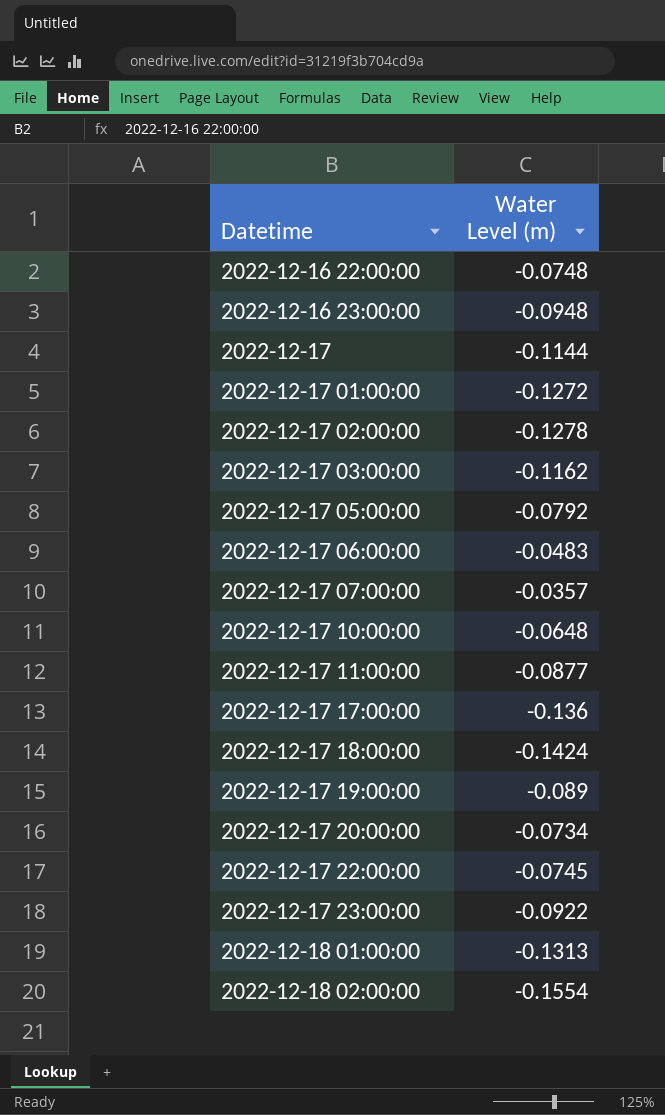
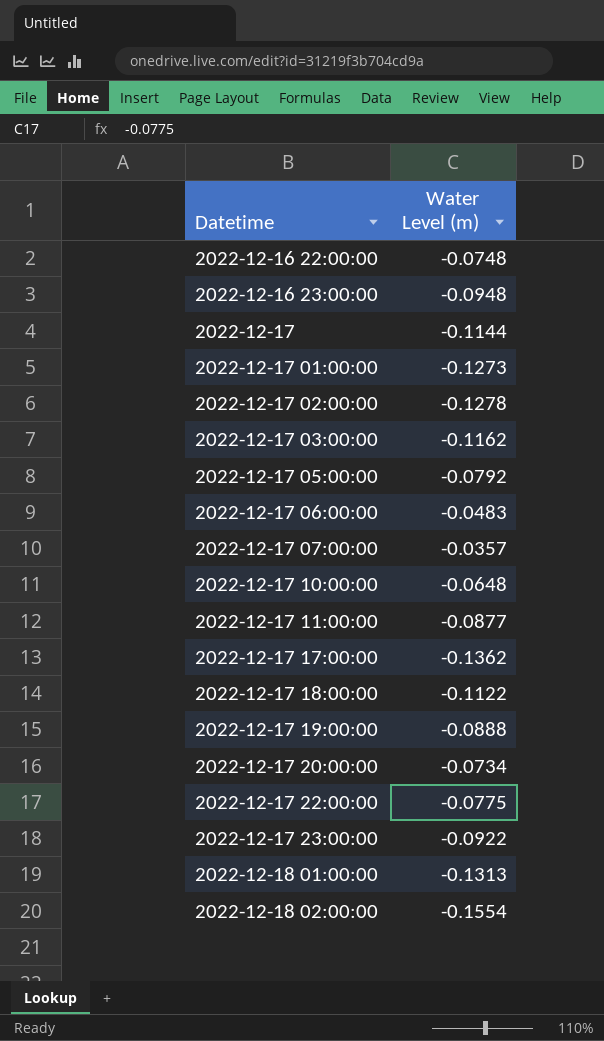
2022-12-17 01:00:00 | Water Level (m): -0.1272 -> -0.1273
2022-12-17 17:00:00 | Water Level (m): -0.136 -> -0.1362
2022-12-17 18:00:00 | Water Level (m): -0.1424 -> -0.1122
2022-12-17 19:00:00 | Water Level (m): -0.089 -> -0.0888
2022-12-17 22:00:00 | Water Level (m): -0.0745 -> -0.0775

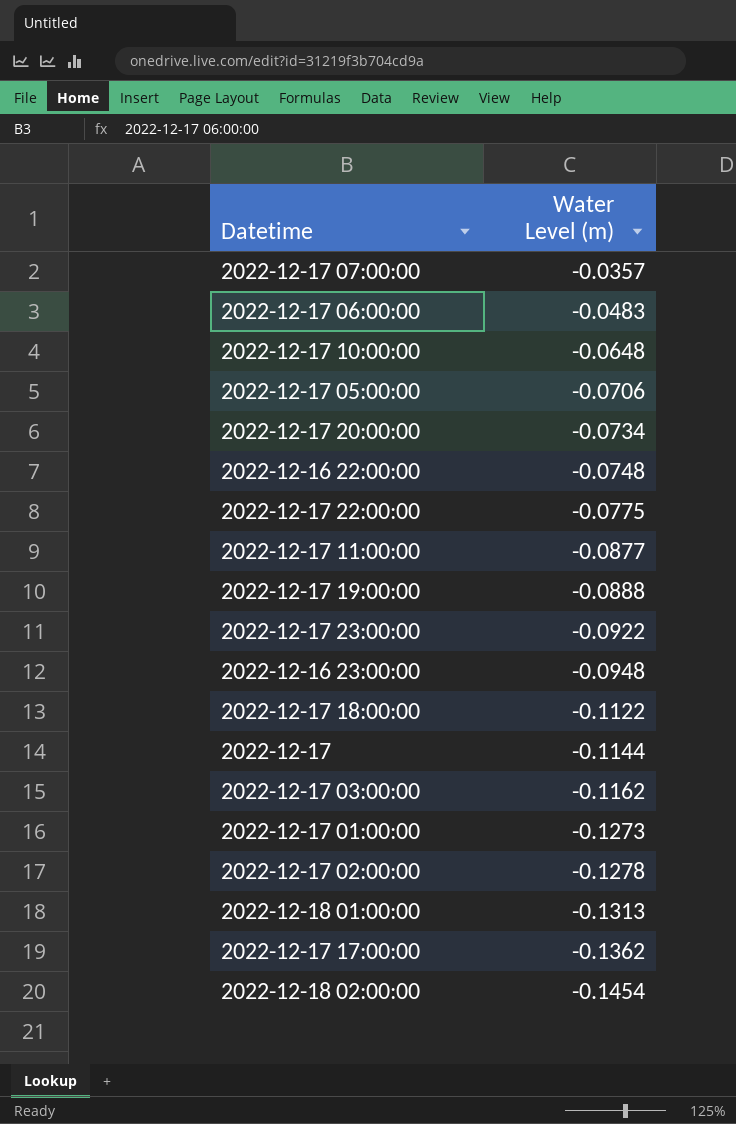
row order: Datetime ascending -> Water Level (m) descending
2022-12-17 05:00:00 | Water Level (m): -0.0792 -> -0.0706
2022-12-18 02:00:00 | Water Level (m): -0.1554 -> -0.1454

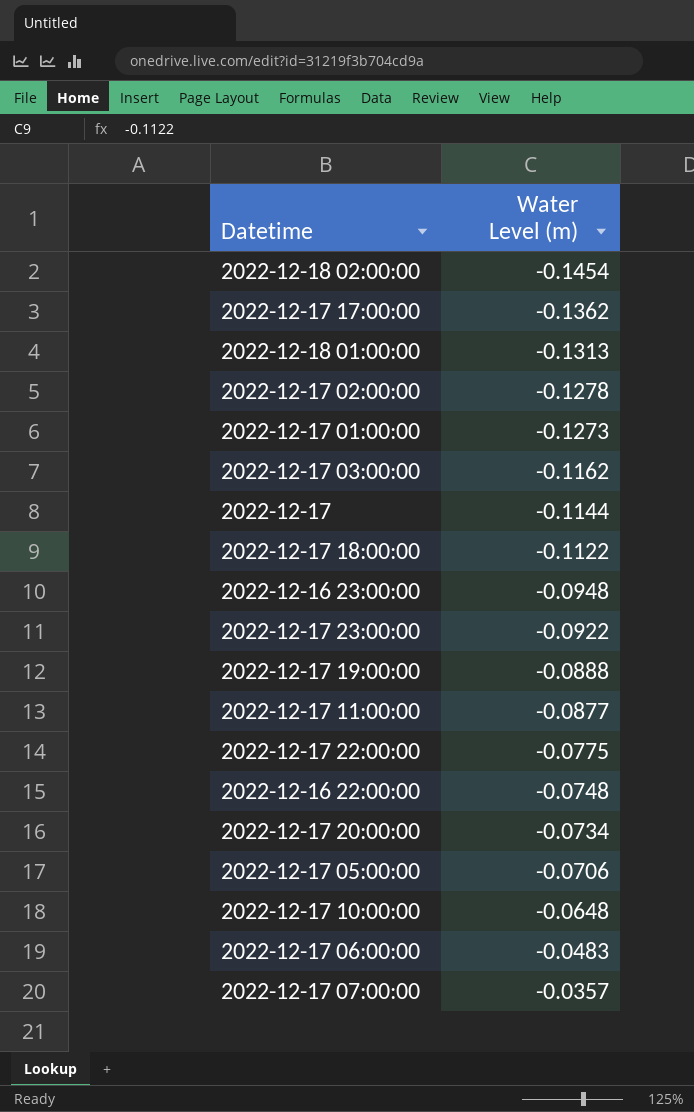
row order: Water Level (m) descending -> Water Level (m) ascending

